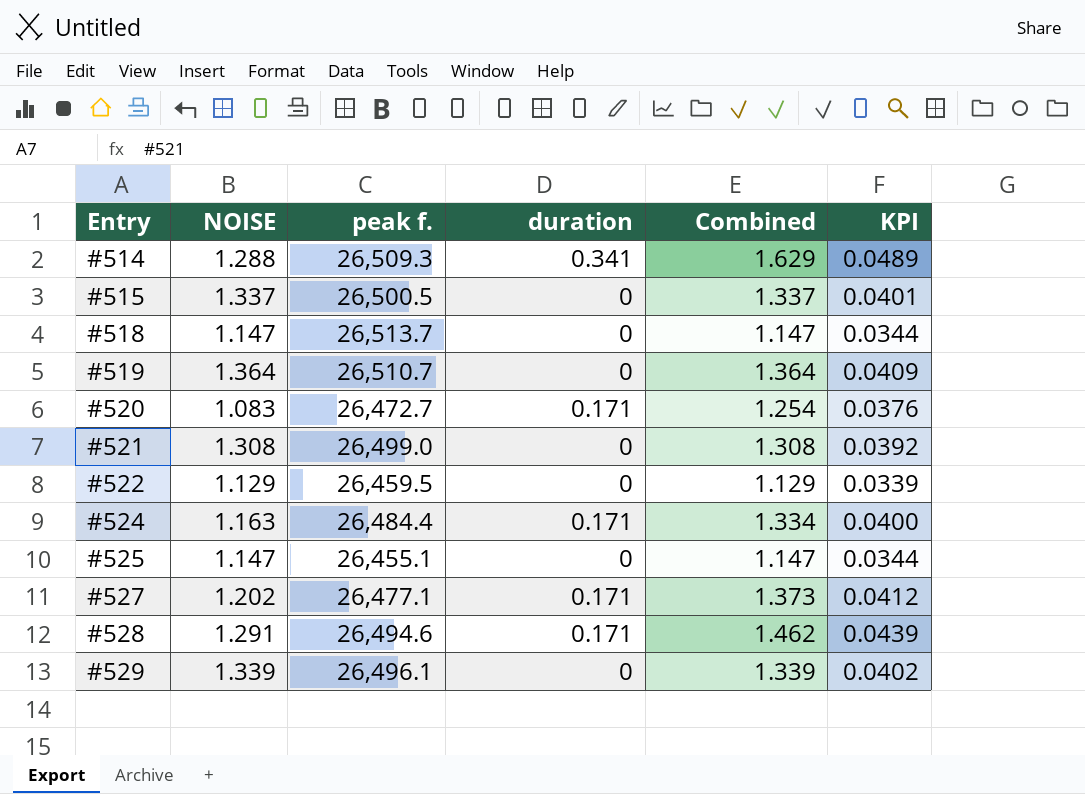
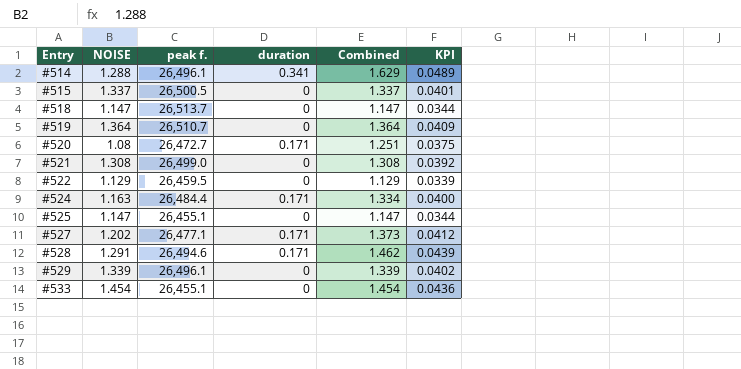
#514 | peak f.: 26,509.3 -> 26,496.1
#520 | NOISE: 1.083 -> 1.08
#520 | Combined: 1.254 -> 1.251
#520 | KPI: 0.0376 -> 0.0375
row #533: none -> 1.454 | 26,455.1 | 0 | 1.454 | 0.0436

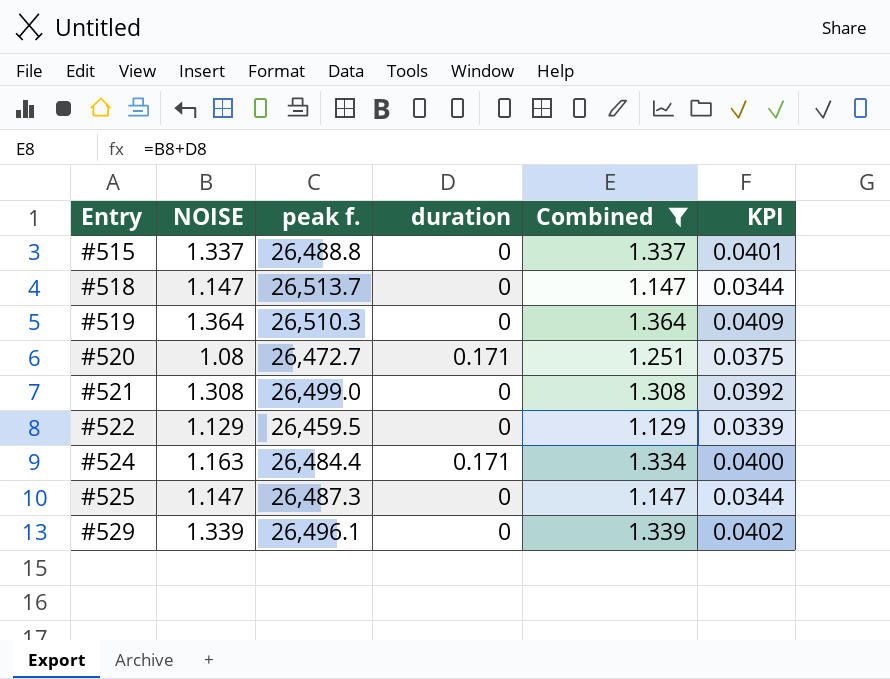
filter: none -> Combined <= 1.364
#515 | peak f.: 26,500.5 -> 26,488.8
#519 | peak f.: 26,510.7 -> 26,510.3
#525 | peak f.: 26,455.1 -> 26,487.3

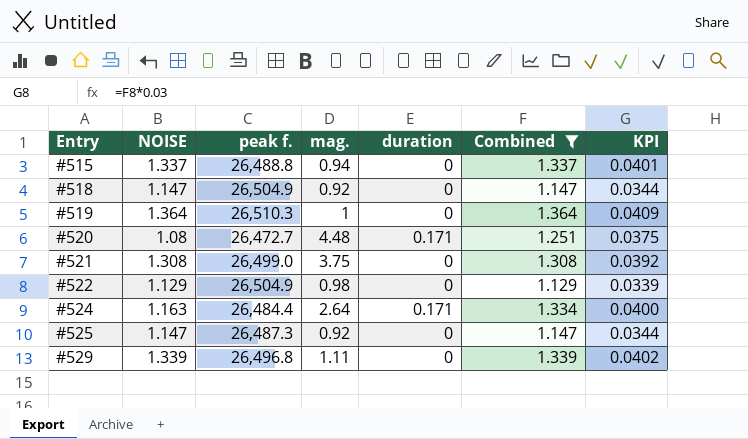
column mag. | position: none -> 4
#518 | peak f.: 26,513.7 -> 26,504.9
#522 | peak f.: 26,459.5 -> 26,504.9
#529 | peak f.: 26,496.1 -> 26,496.8

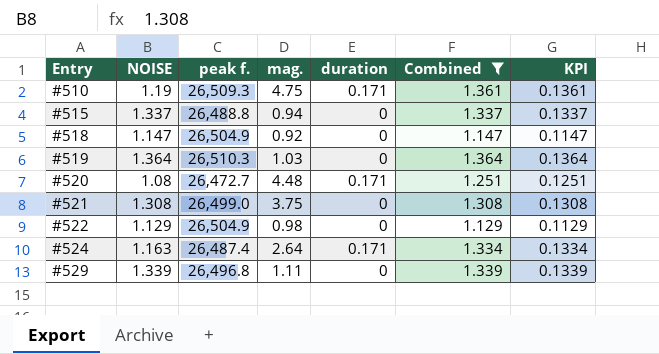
column KPI | formula: [Combined] * 0.03 -> [Combined] * 0.1
row #525: 1.147 | 26,487.3 | 0.92 | 0 | 1.147 | 0.0344 -> none
row #510: none -> 1.19 | 26,509.3 | 4.75 | 0.171 | 1.361 | 0.1361
#519 | mag.: 1 -> 1.03
#524 | peak f.: 26,484.4 -> 26,487.4

